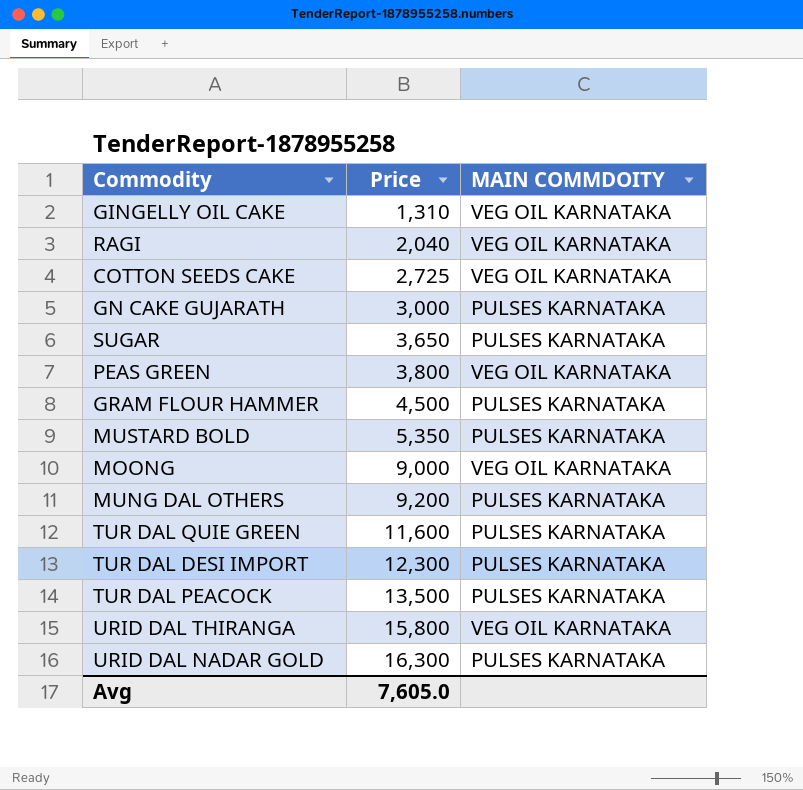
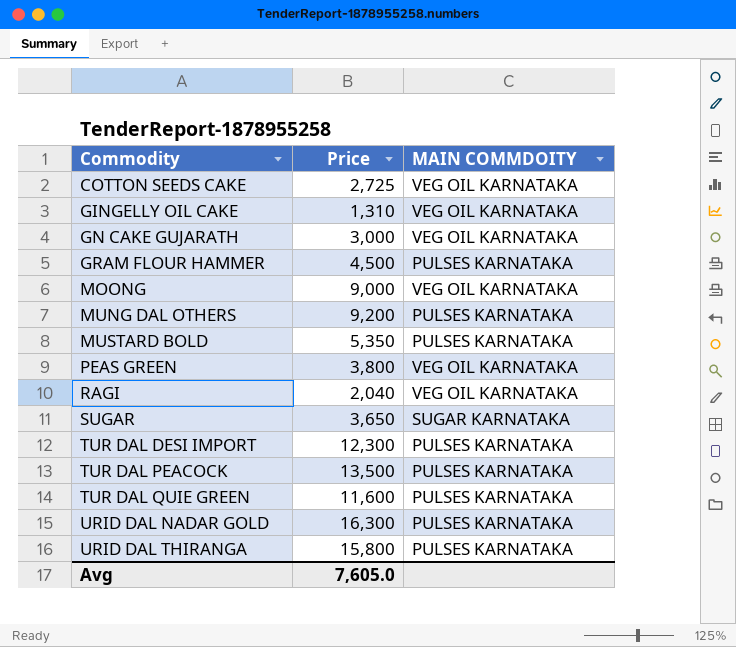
row order: Price ascending -> Commodity ascending
GN CAKE GUJARATH | MAIN COMMDOITY: PULSES KARNATAKA -> VEG OIL KARNATAKA
SUGAR | MAIN COMMDOITY: PULSES KARNATAKA -> SUGAR KARNATAKA
URID DAL THIRANGA | MAIN COMMDOITY: VEG OIL KARNATAKA -> PULSES KARNATAKA

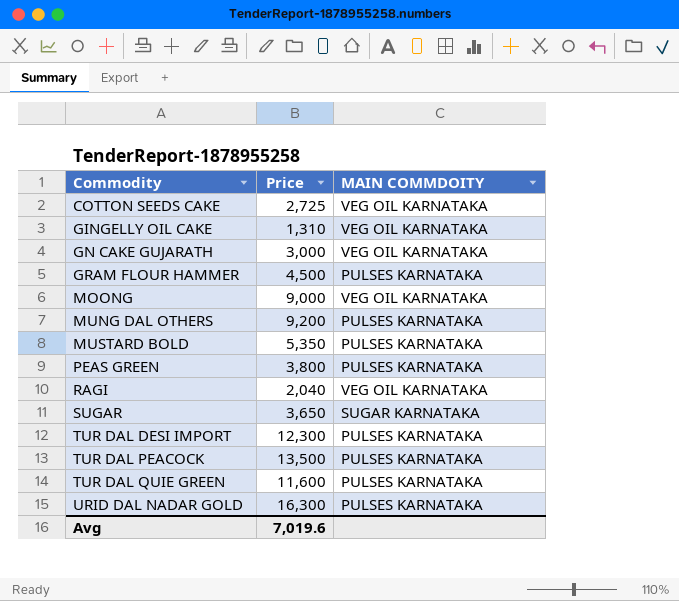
row URID DAL THIRANGA: 15,800 | PULSES KARNATAKA -> none
PEAS GREEN | MAIN COMMDOITY: VEG OIL KARNATAKA -> PULSES KARNATAKA
Avg | Price: 7,605.0 -> 7,019.6

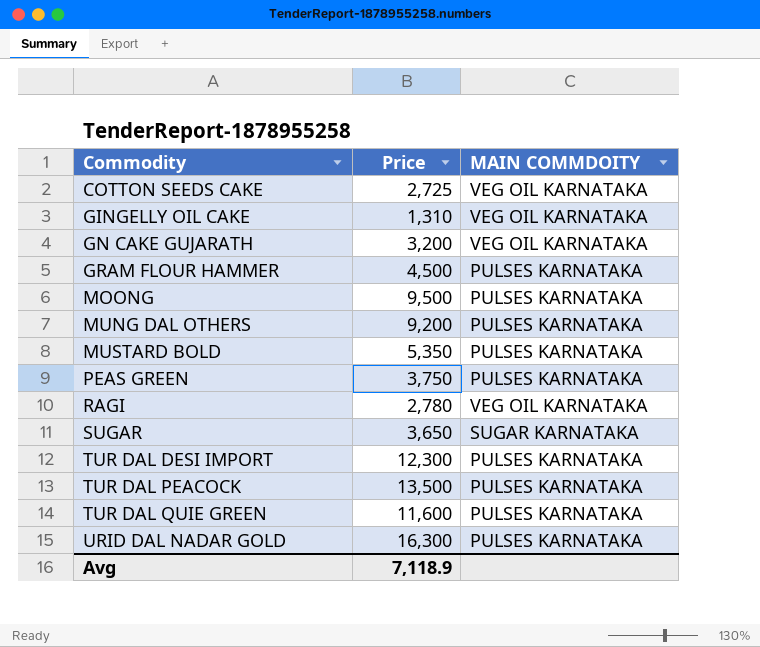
GN CAKE GUJARATH | Price: 3,000 -> 3,200
MOONG | Price: 9,000 -> 9,500
MOONG | MAIN COMMDOITY: VEG OIL KARNATAKA -> PULSES KARNATAKA
PEAS GREEN | Price: 3,800 -> 3,750
RAGI | Price: 2,040 -> 2,780
Avg | Price: 7,019.6 -> 7,118.9

